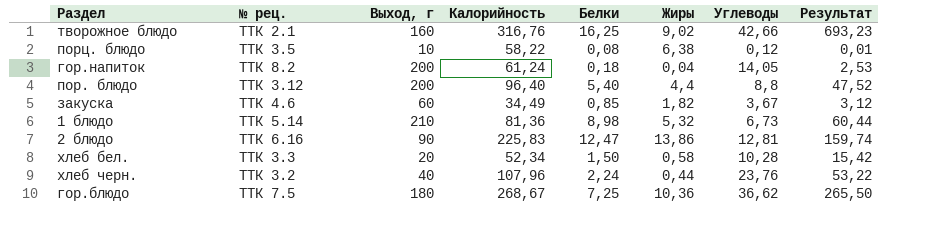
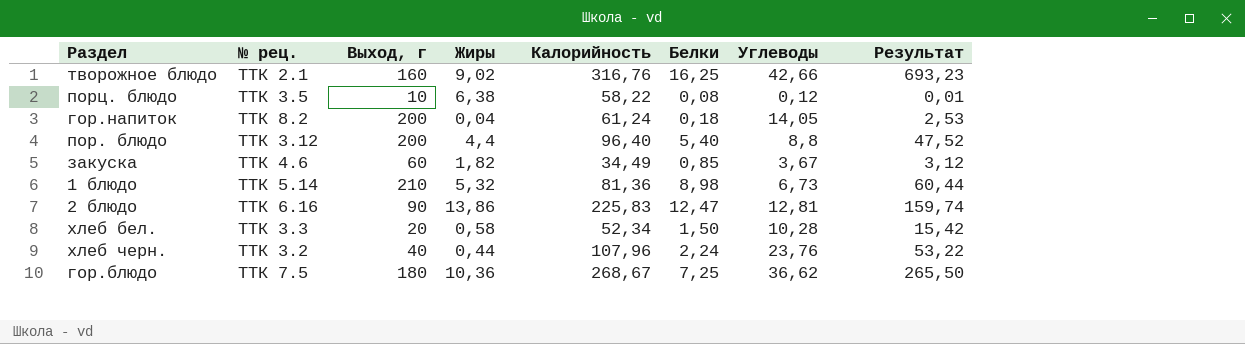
column Жиры | position: 6 -> 4

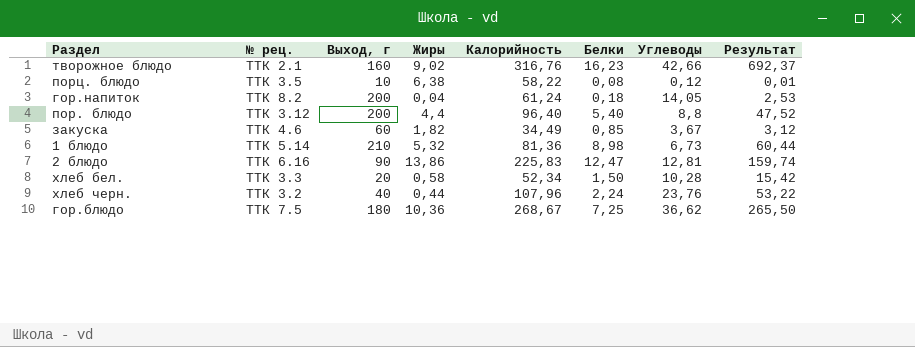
творожное блюдо | Белки: 16,25 -> 16,23
творожное блюдо | Результат: 693,23 -> 692,37

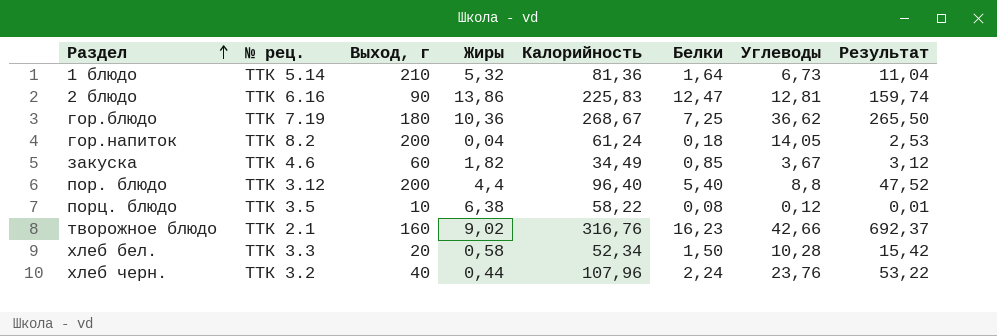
row order: none -> Раздел ascending
1 блюдо | Белки: 8,98 -> 1,64
1 блюдо | Результат: 60,44 -> 11,04
гор.блюдо | № рец.: ТТК 7.5 -> ТТК 7.19

